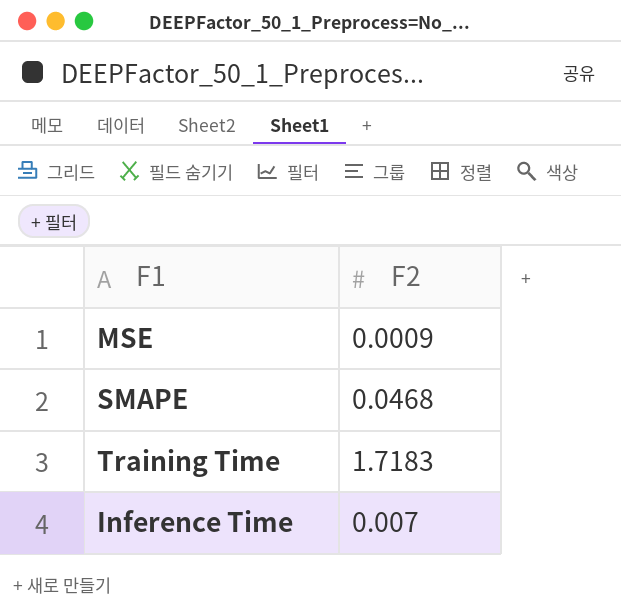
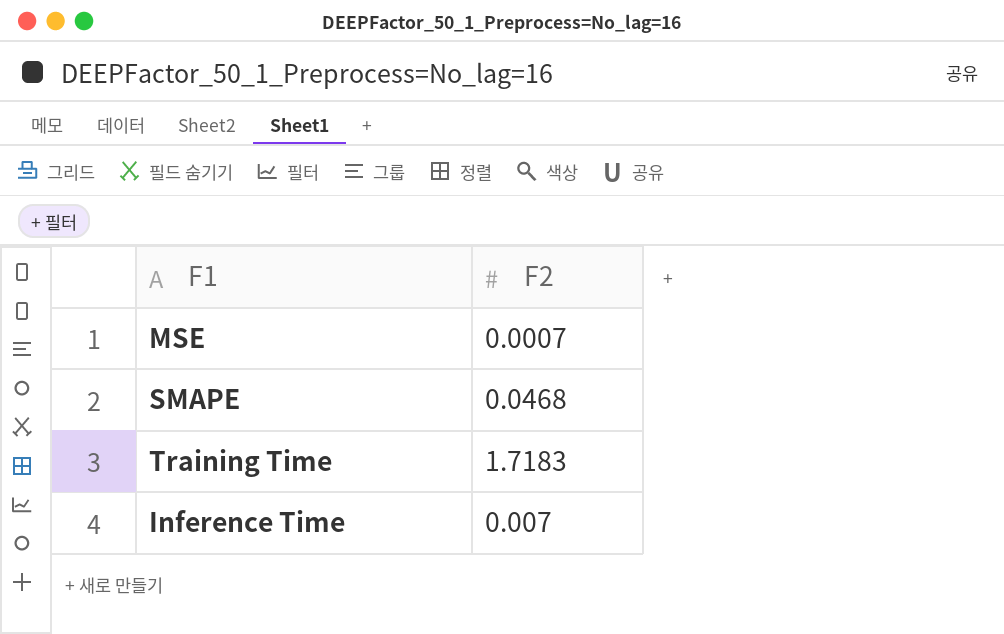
MSE | F2: 0.0009 -> 0.0007

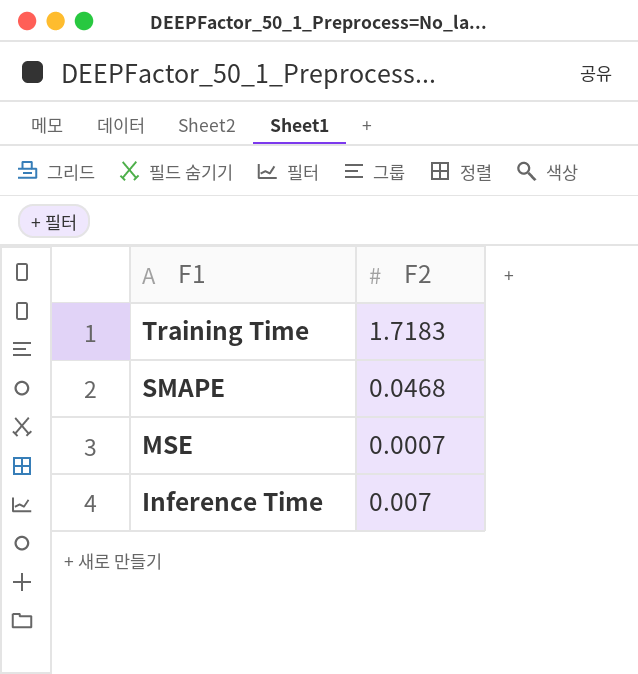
row order: none -> F1 descending

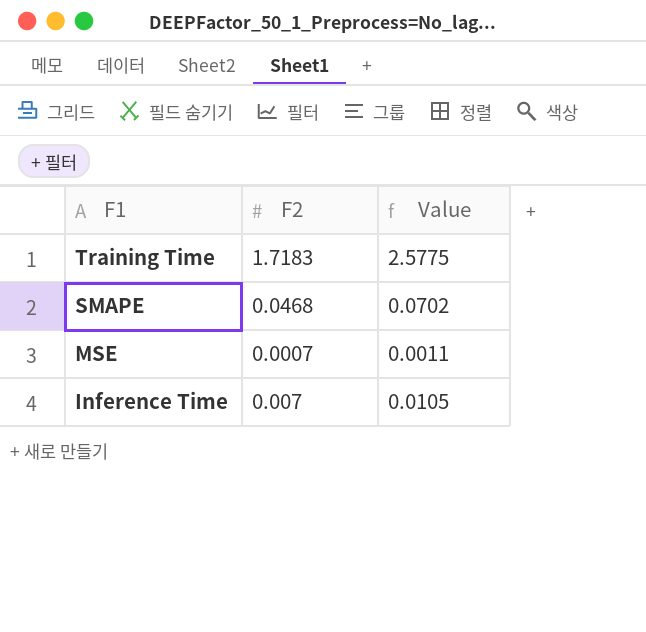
column Value | formula: none -> [F2] * 1.5

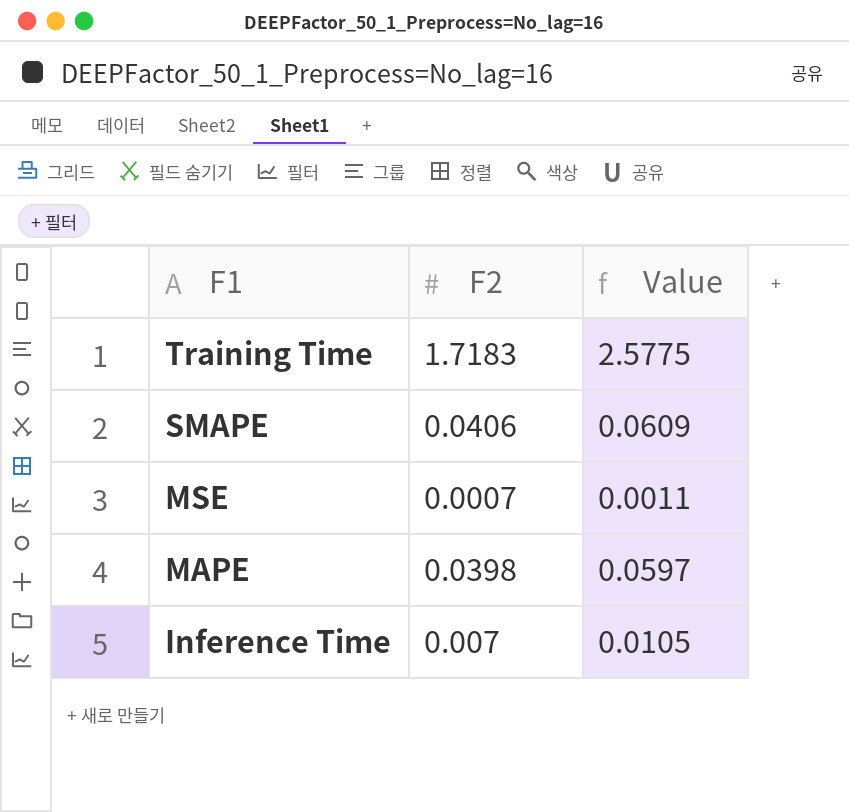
SMAPE | F2: 0.0468 -> 0.0406
SMAPE | Value: 0.0702 -> 0.0609
row MAPE: none -> 0.0398 | 0.0597

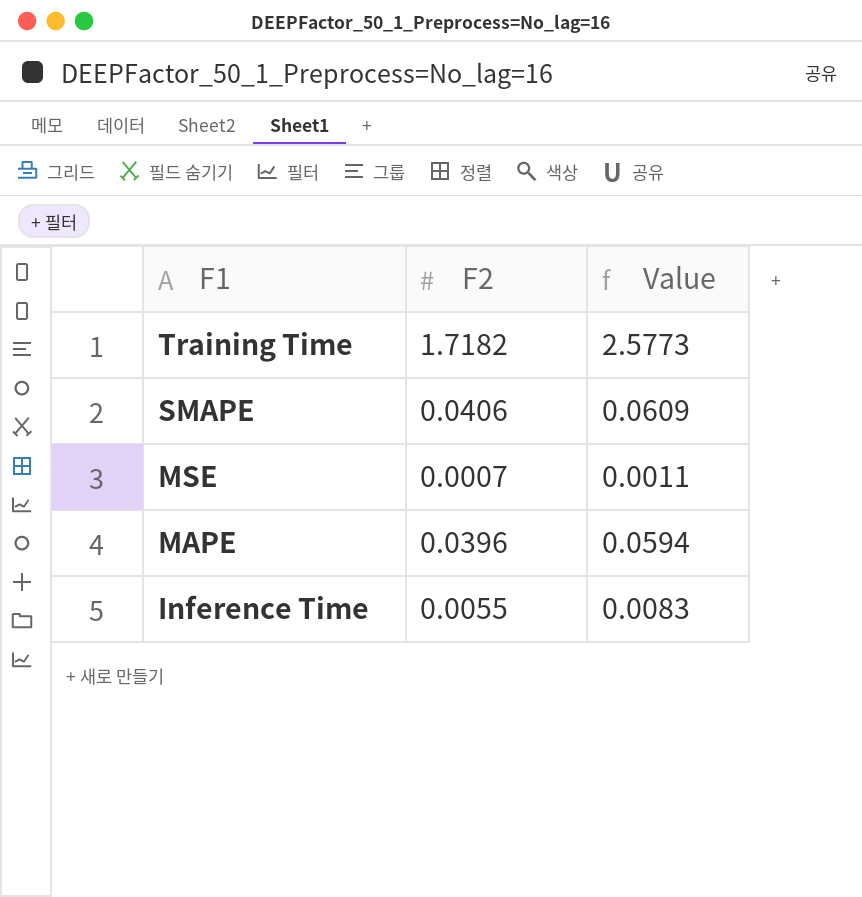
Training Time | F2: 1.7183 -> 1.7182
Training Time | Value: 2.5775 -> 2.5773
MAPE | F2: 0.0398 -> 0.0396
MAPE | Value: 0.0597 -> 0.0594
Inference Time | F2: 0.007 -> 0.0055
Inference Time | Value: 0.0105 -> 0.0083

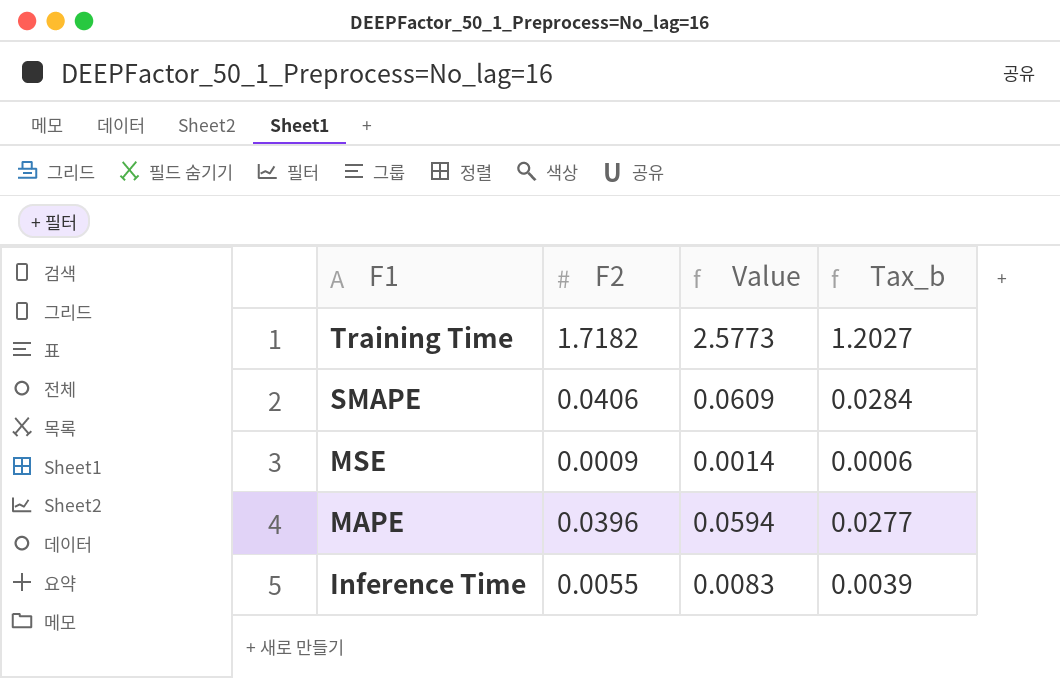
column Tax_b | formula: none -> [F2] * 0.7
MSE | F2: 0.0007 -> 0.0009
MSE | Value: 0.0011 -> 0.0014

